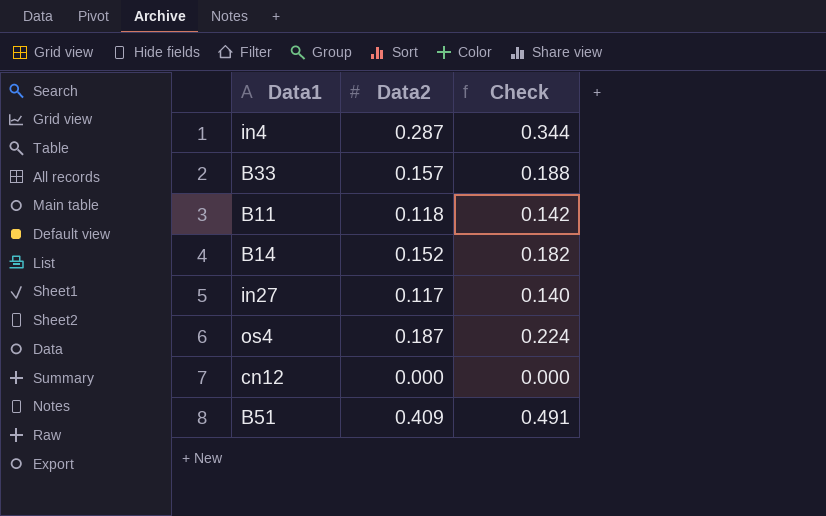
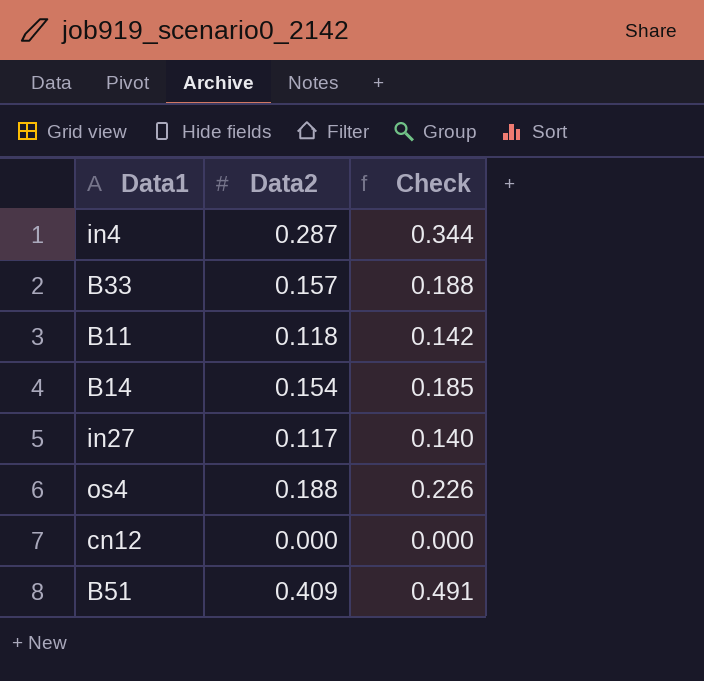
B14 | Data2: 0.152 -> 0.154
B14 | Check: 0.182 -> 0.185
os4 | Data2: 0.187 -> 0.188
os4 | Check: 0.224 -> 0.226

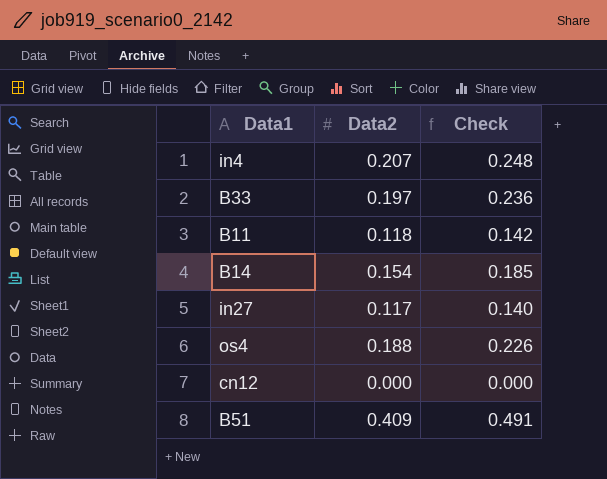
in4 | Data2: 0.287 -> 0.207
in4 | Check: 0.344 -> 0.248
B33 | Data2: 0.157 -> 0.197
B33 | Check: 0.188 -> 0.236

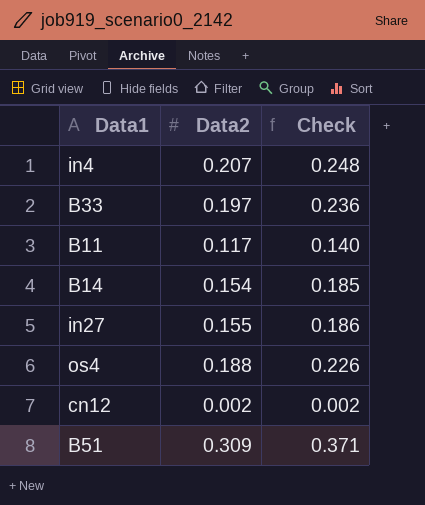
B11 | Data2: 0.118 -> 0.117
B11 | Check: 0.142 -> 0.140
in27 | Data2: 0.117 -> 0.155
in27 | Check: 0.140 -> 0.186
cn12 | Data2: 0.000 -> 0.002
cn12 | Check: 0.000 -> 0.002
B51 | Data2: 0.409 -> 0.309
B51 | Check: 0.491 -> 0.371

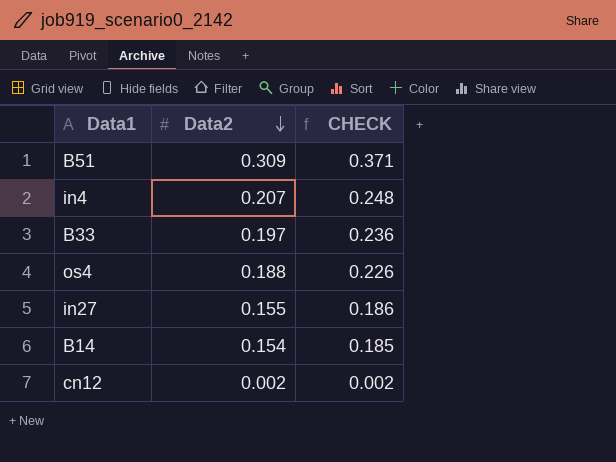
row order: none -> Data2 descending
column name: Check -> CHECK
row B11: 0.117 | 0.140 -> none

